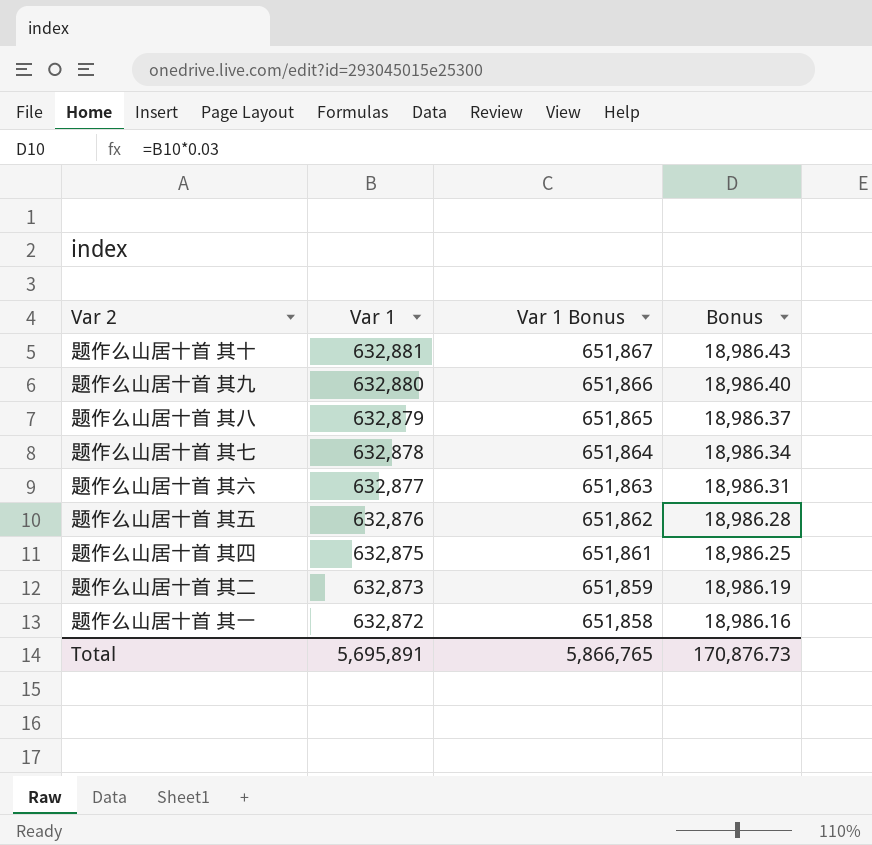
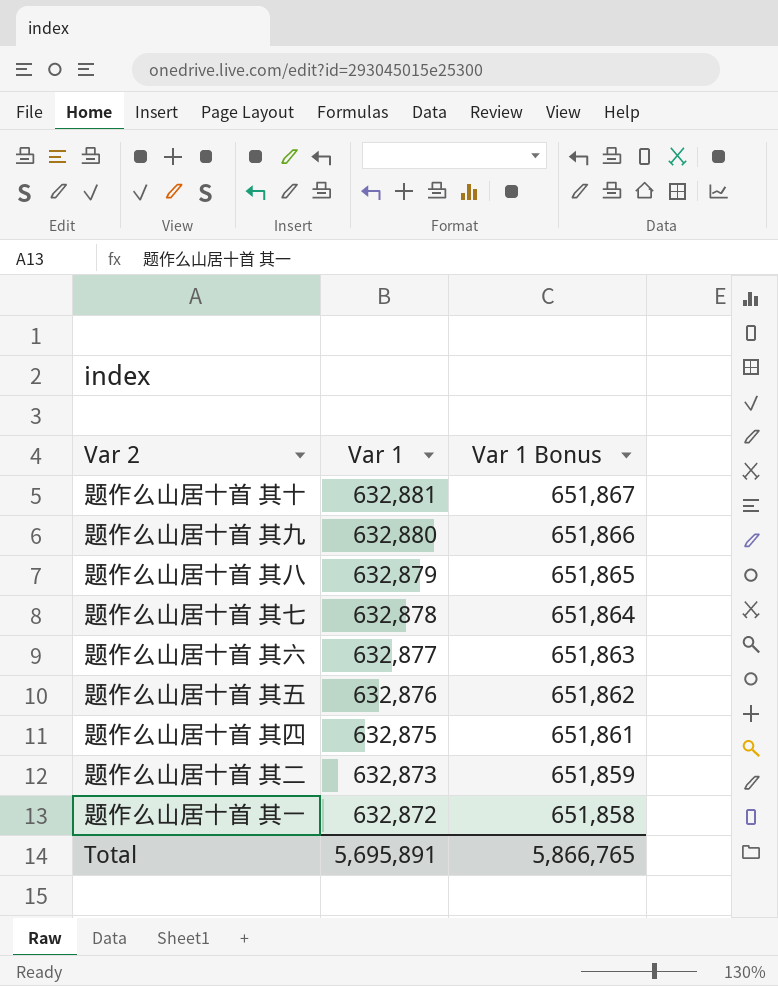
column Bonus | formula: [Var 1] * 0.03 -> none

